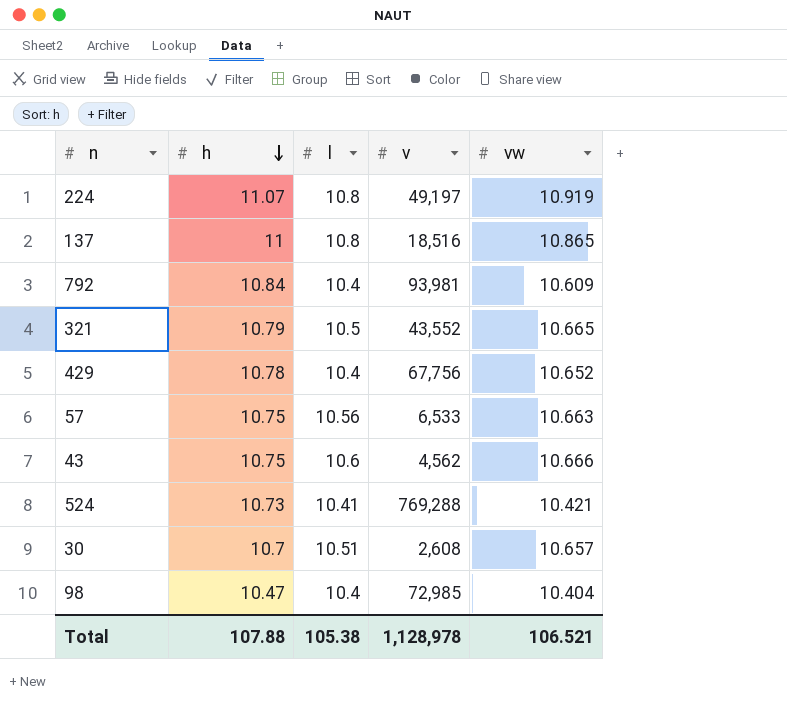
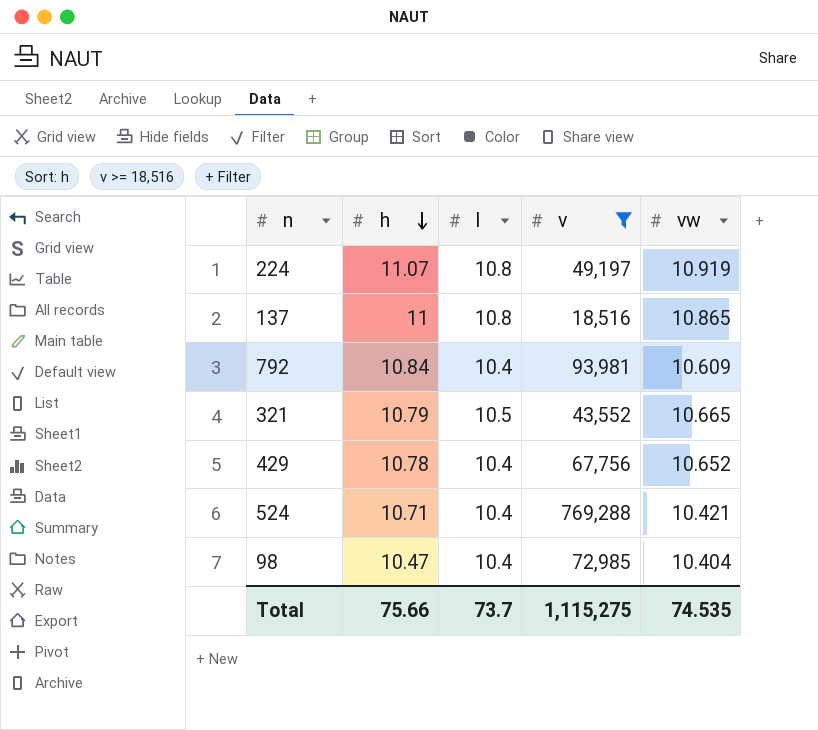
filter: none -> v >= 18,516
524 | h: 10.73 -> 10.71
524 | l: 10.41 -> 10.4
Total | h: 107.88 -> 75.66
Total | l: 105.38 -> 73.7
Total | v: 1,128,978 -> 1,115,275
Total | vw: 106.521 -> 74.535

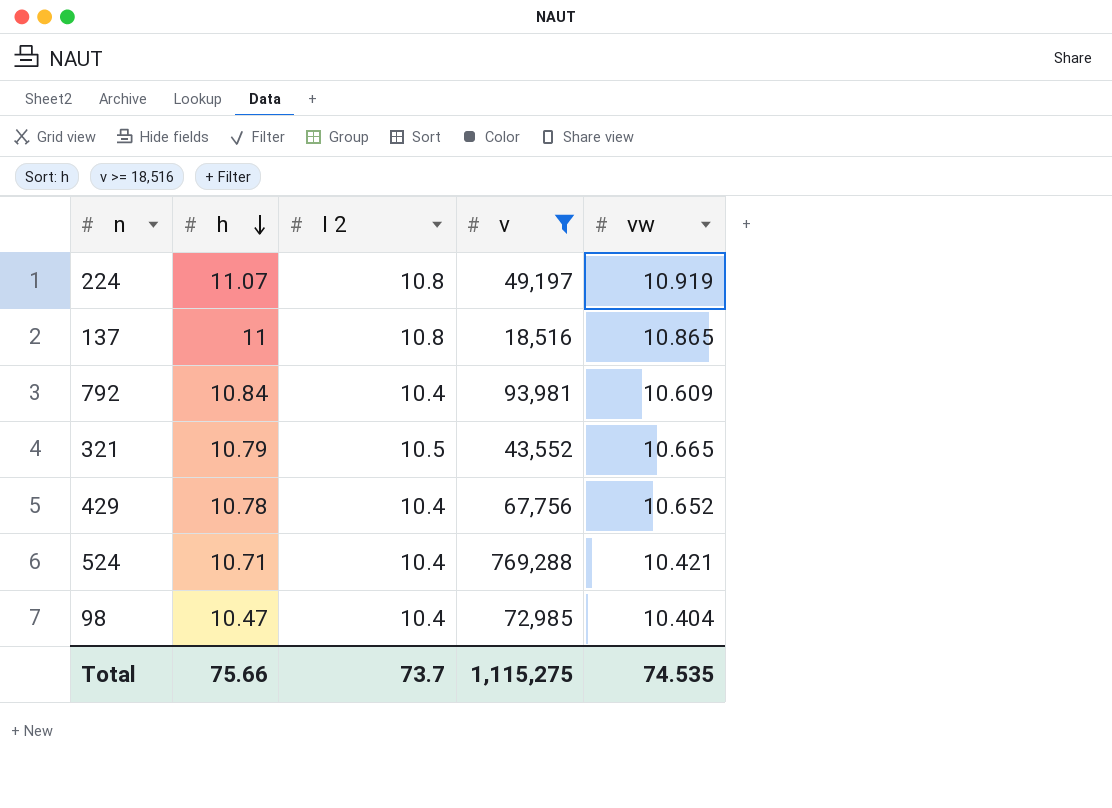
column name: l -> l 2

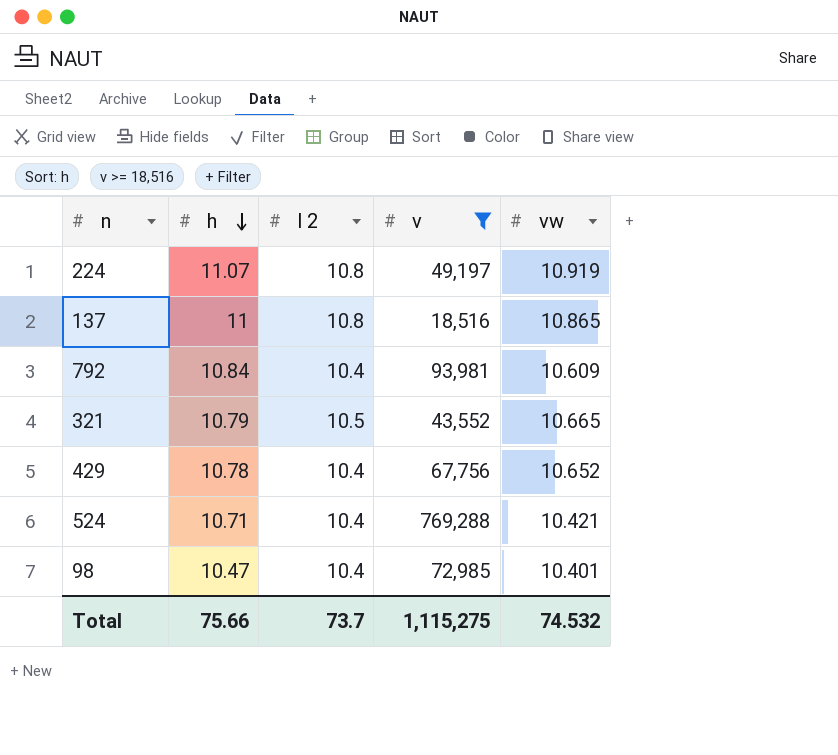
98 | vw: 10.404 -> 10.401
Total | vw: 74.535 -> 74.532

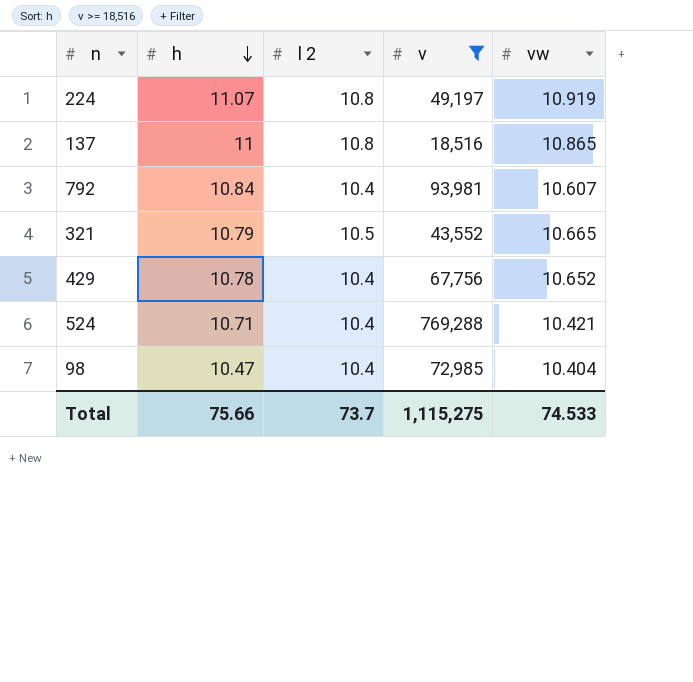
792 | vw: 10.609 -> 10.607
98 | vw: 10.401 -> 10.404
Total | vw: 74.532 -> 74.533

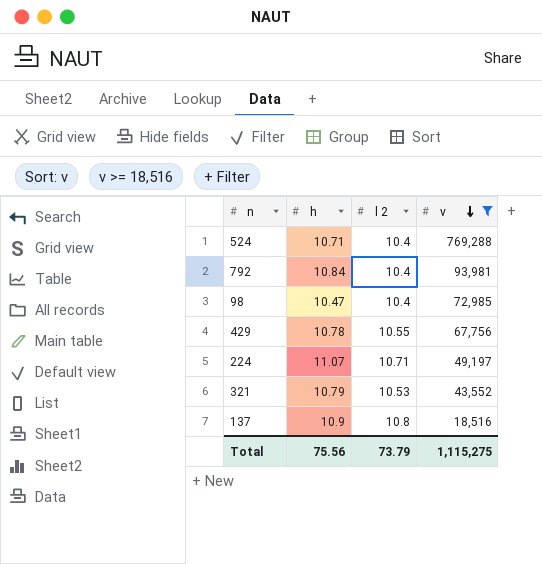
row order: h descending -> v descending
column vw | position: 5 -> none
429 | l 2: 10.4 -> 10.55
224 | l 2: 10.8 -> 10.71
321 | l 2: 10.5 -> 10.53
137 | h: 11 -> 10.9
Total | h: 75.66 -> 75.56
Total | l 2: 73.7 -> 73.79

